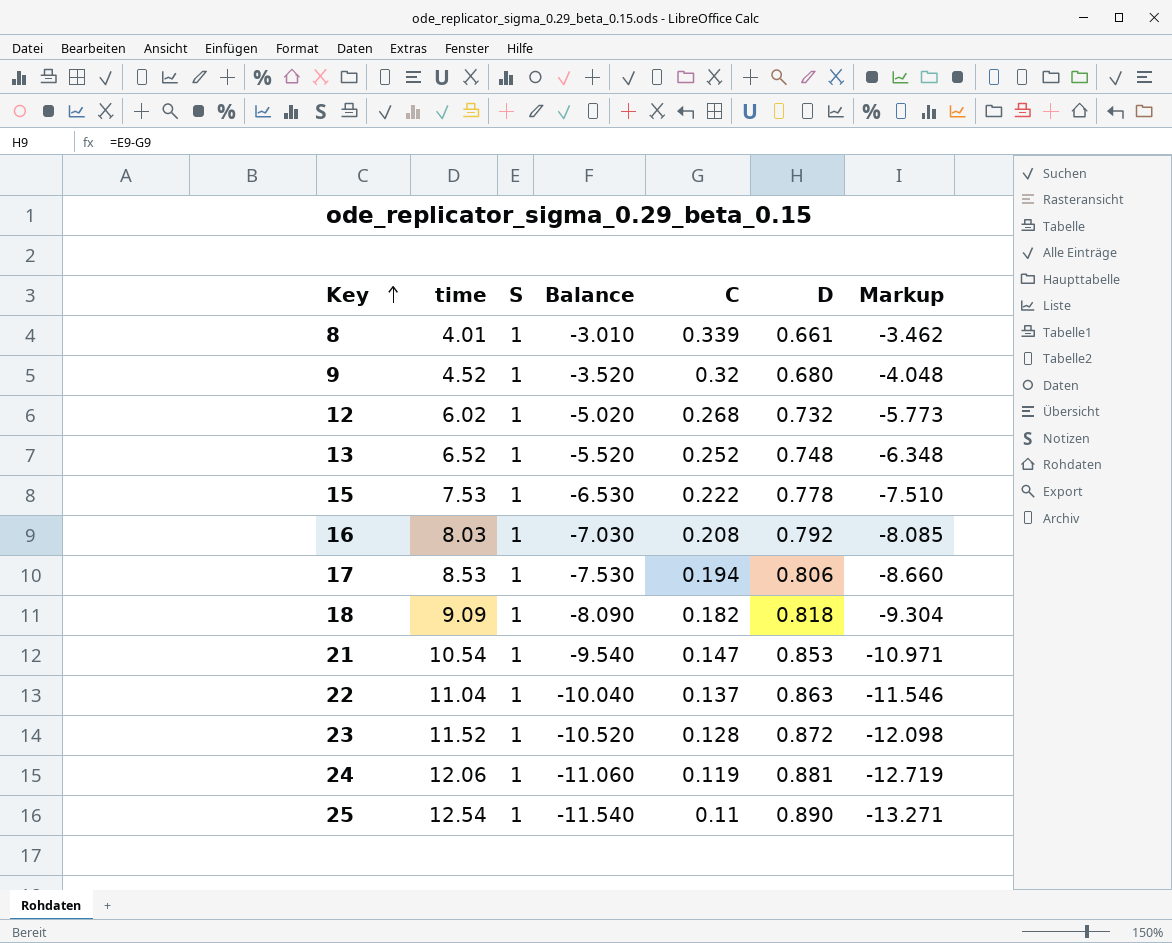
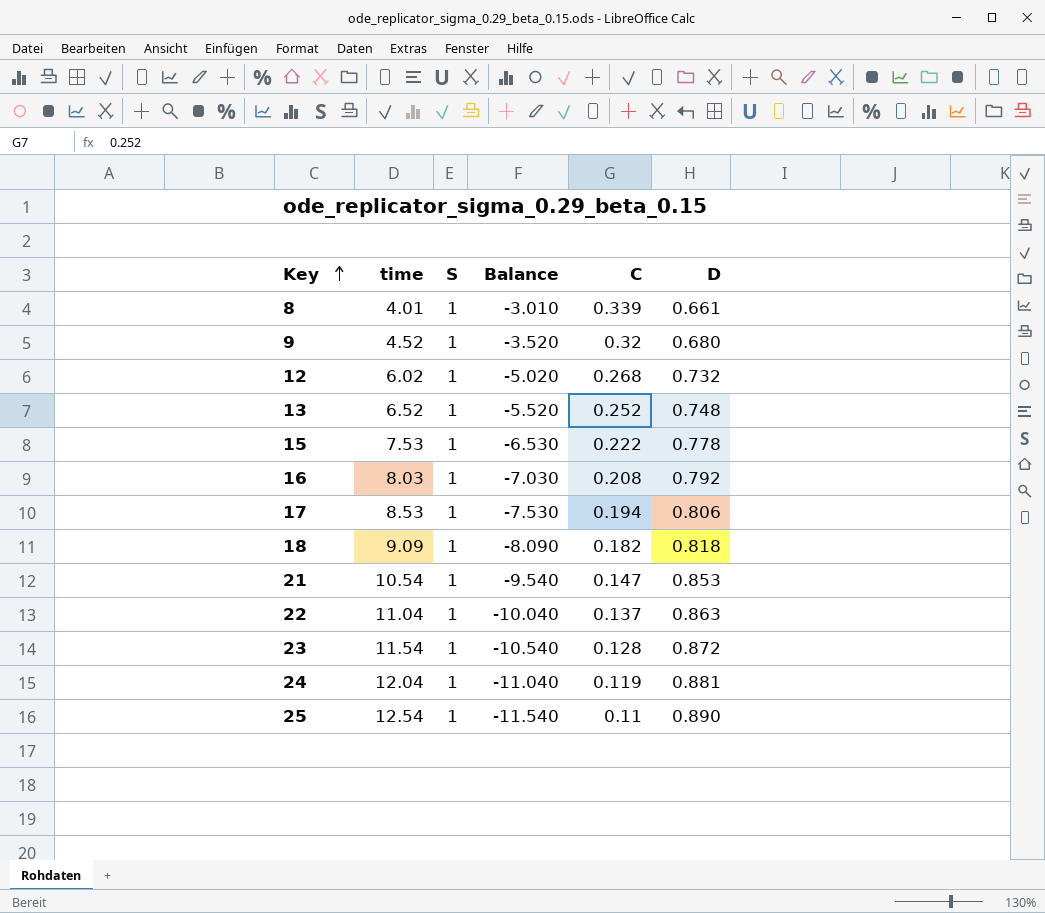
column Markup | formula: [Balance] * 1.15 -> none
23 | time: 11.52 -> 11.54
23 | Balance: -10.520 -> -10.540
24 | time: 12.06 -> 12.04
24 | Balance: -11.060 -> -11.040

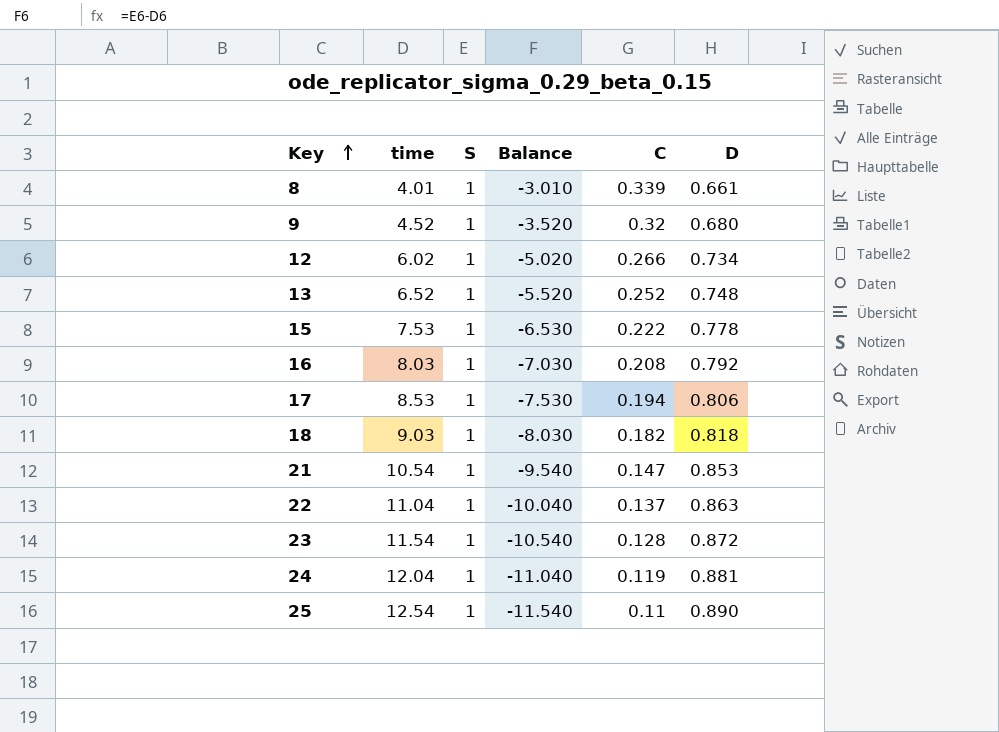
12 | C: 0.268 -> 0.266
12 | D: 0.732 -> 0.734
18 | time: 9.09 -> 9.03
18 | Balance: -8.090 -> -8.030

